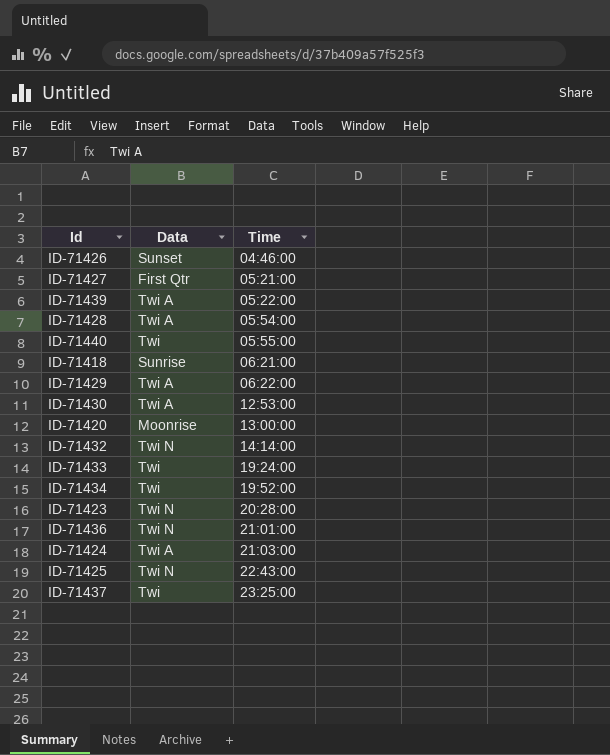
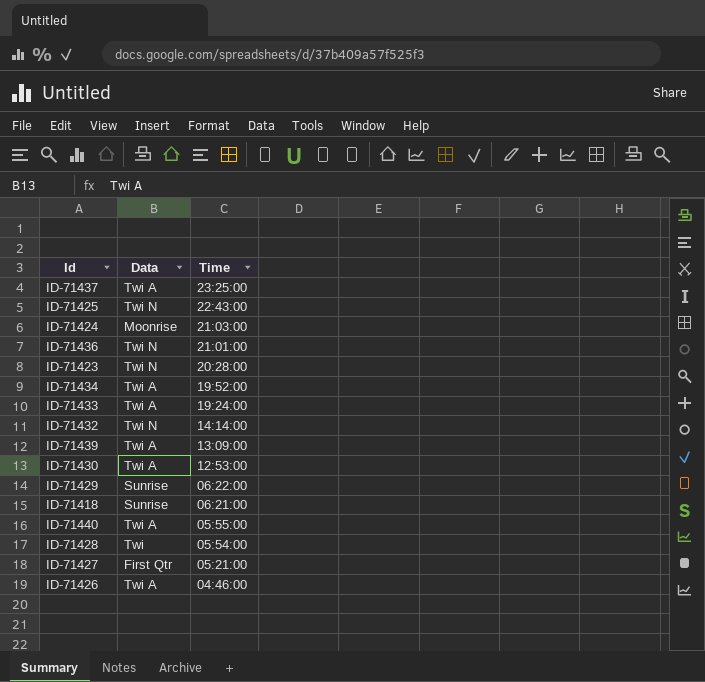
row order: Time ascending -> Time descending
row ID-71420: Moonrise | 13:00:00 -> none
ID-71437 | Data: Twi -> Twi A
ID-71424 | Data: Twi A -> Moonrise
ID-71434 | Data: Twi -> Twi A
ID-71433 | Data: Twi -> Twi A
ID-71439 | Time: 05:22:00 -> 13:09:00
ID-71429 | Data: Twi A -> Sunrise
ID-71440 | Data: Twi -> Twi A
ID-71428 | Data: Twi A -> Twi
ID-71426 | Data: Sunset -> Twi A

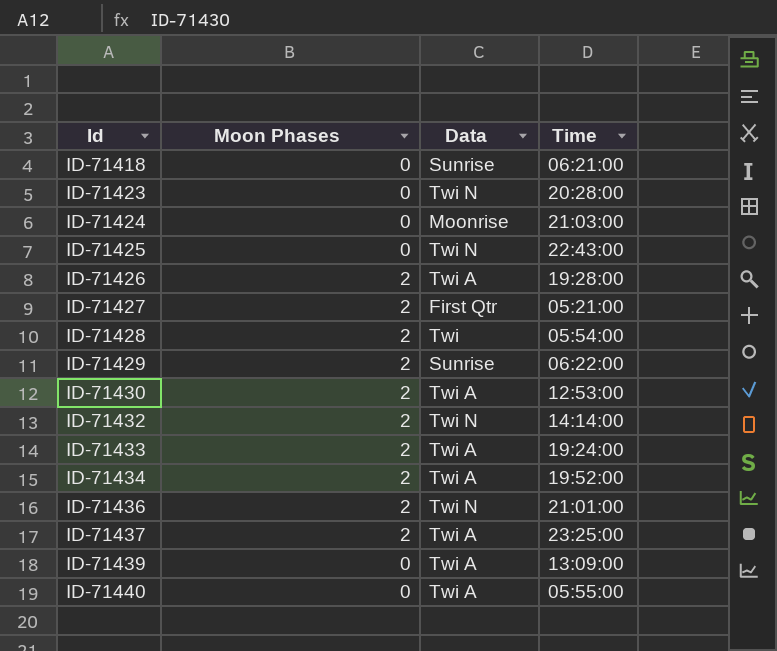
row order: Time descending -> Id ascending
column Moon Phases | position: none -> 2
ID-71426 | Time: 04:46:00 -> 19:28:00

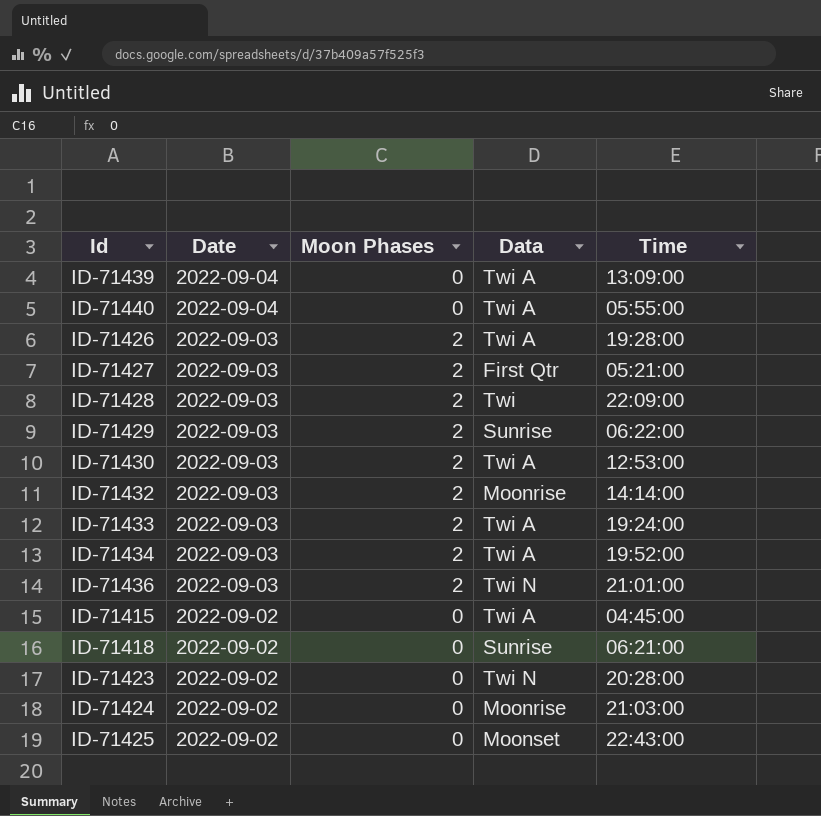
row order: Id ascending -> Date descending
column Date | position: none -> 2
row ID-71437: 2 | Twi A | 23:25:00 -> none
ID-71428 | Time: 05:54:00 -> 22:09:00
ID-71432 | Data: Twi N -> Moonrise
row ID-71415: none -> 2022-09-02 | 0 | Twi A | 04:45:00
ID-71425 | Data: Twi N -> Moonset

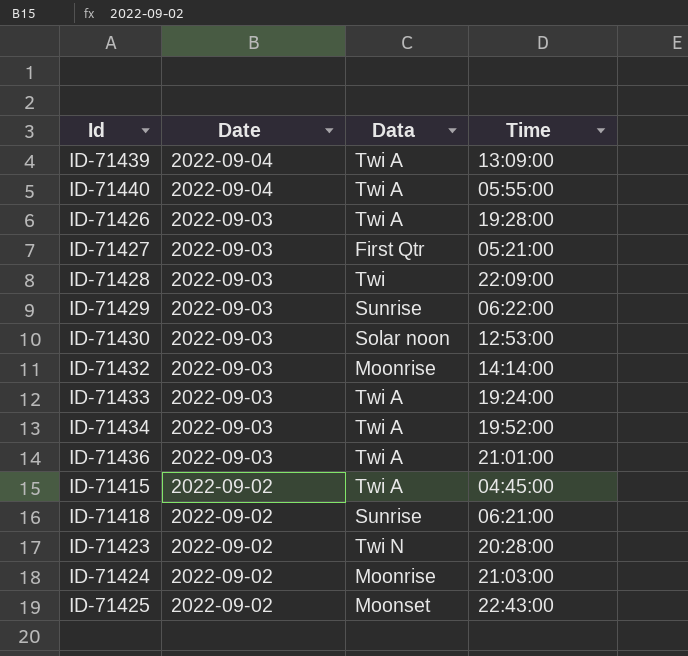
column Moon Phases | position: 3 -> none
ID-71430 | Data: Twi A -> Solar noon
ID-71436 | Data: Twi N -> Twi A

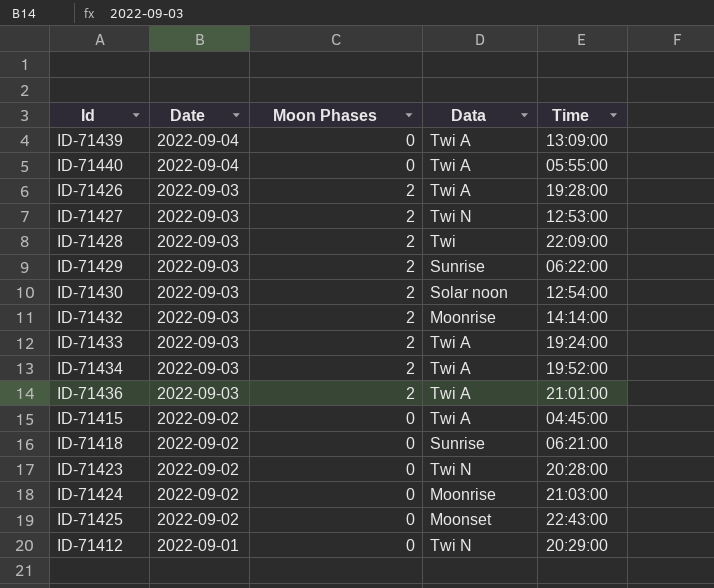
column Moon Phases | position: none -> 3
ID-71427 | Data: First Qtr -> Twi N
ID-71427 | Time: 05:21:00 -> 12:53:00
ID-71430 | Time: 12:53:00 -> 12:54:00
row ID-71412: none -> 2022-09-01 | 0 | Twi N | 20:29:00

